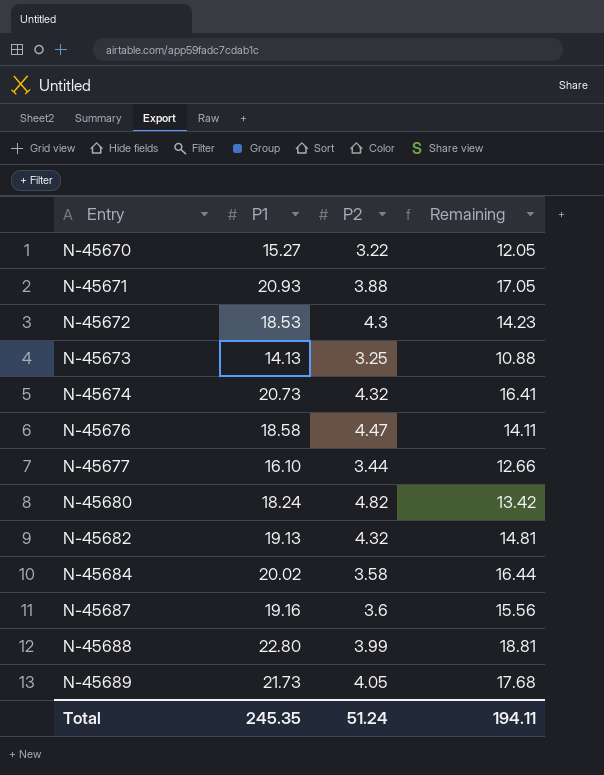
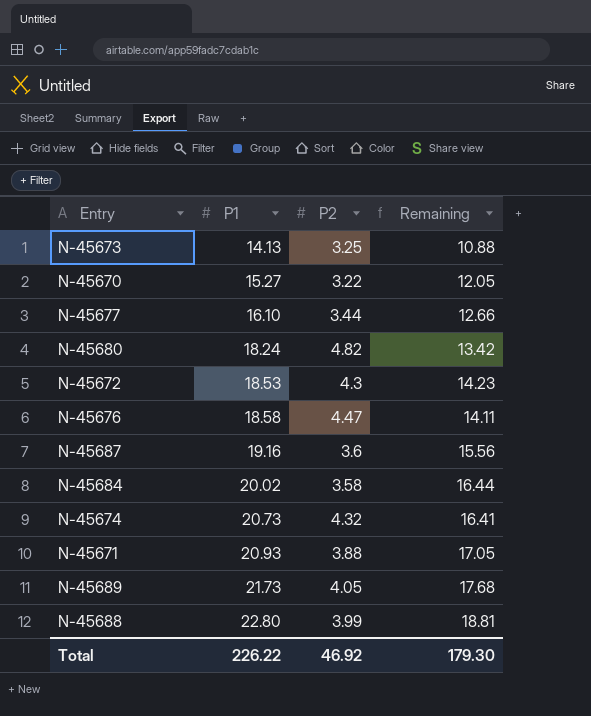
row order: Entry ascending -> P1 ascending
row N-45682: 19.13 | 4.32 | 14.81 -> none
Total | P1: 245.35 -> 226.22
Total | P2: 51.24 -> 46.92
Total | Remaining: 194.11 -> 179.30

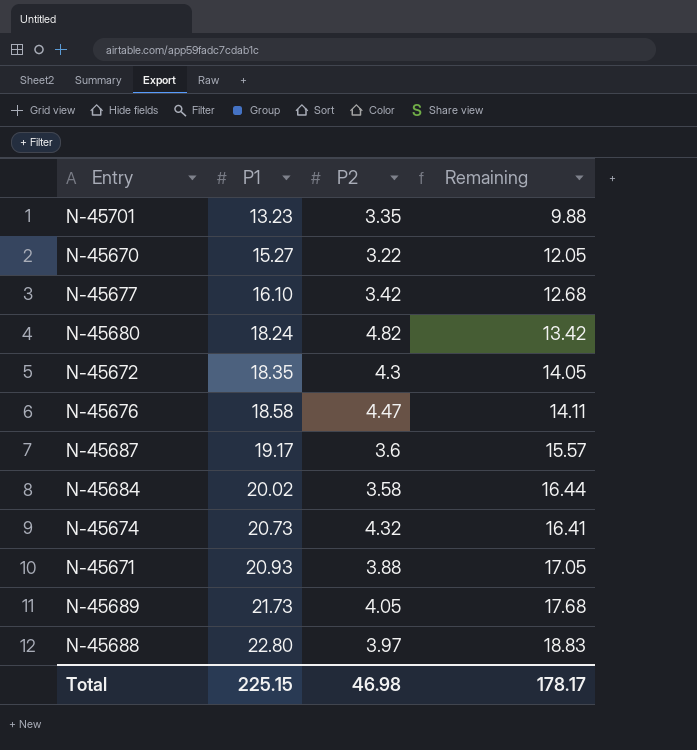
row N-45673: 14.13 | 3.25 | 10.88 -> none
row N-45701: none -> 13.23 | 3.35 | 9.88
N-45677 | P2: 3.44 -> 3.42
N-45677 | Remaining: 12.66 -> 12.68
N-45672 | P1: 18.53 -> 18.35
N-45672 | Remaining: 14.23 -> 14.05
N-45687 | P1: 19.16 -> 19.17
N-45687 | Remaining: 15.56 -> 15.57
N-45688 | P2: 3.99 -> 3.97
N-45688 | Remaining: 18.81 -> 18.83
Total | P1: 226.22 -> 225.15
Total | P2: 46.92 -> 46.98
Total | Remaining: 179.30 -> 178.17

